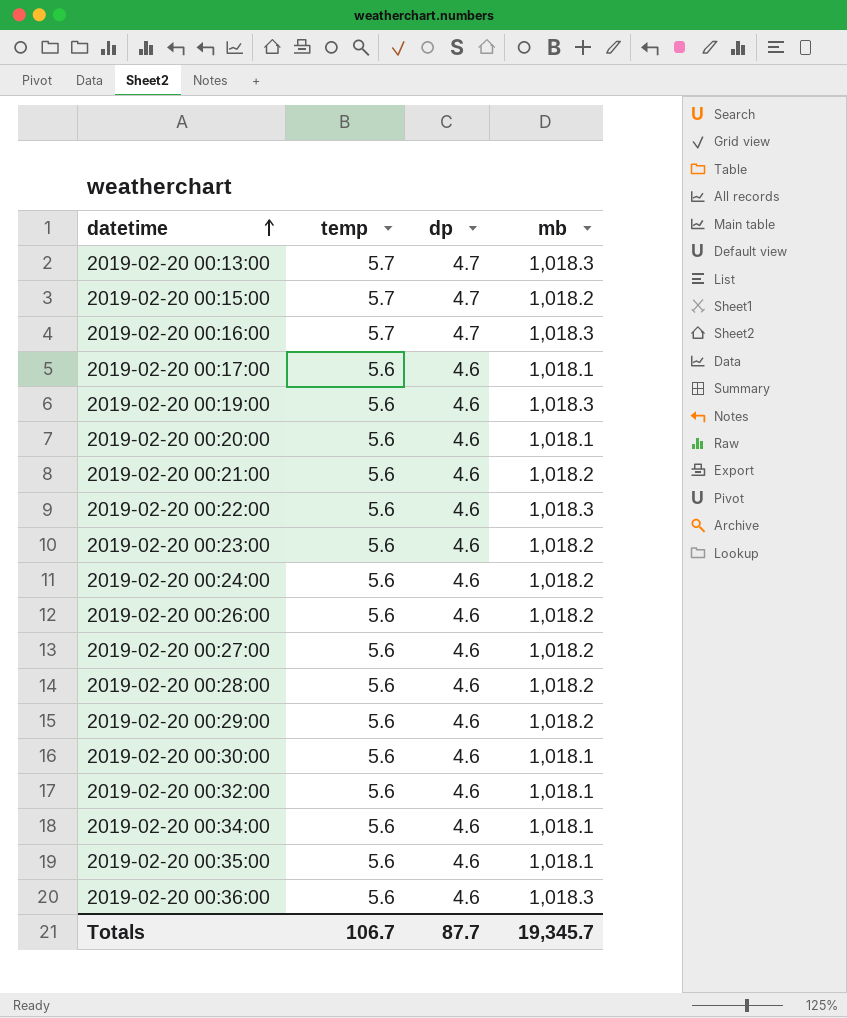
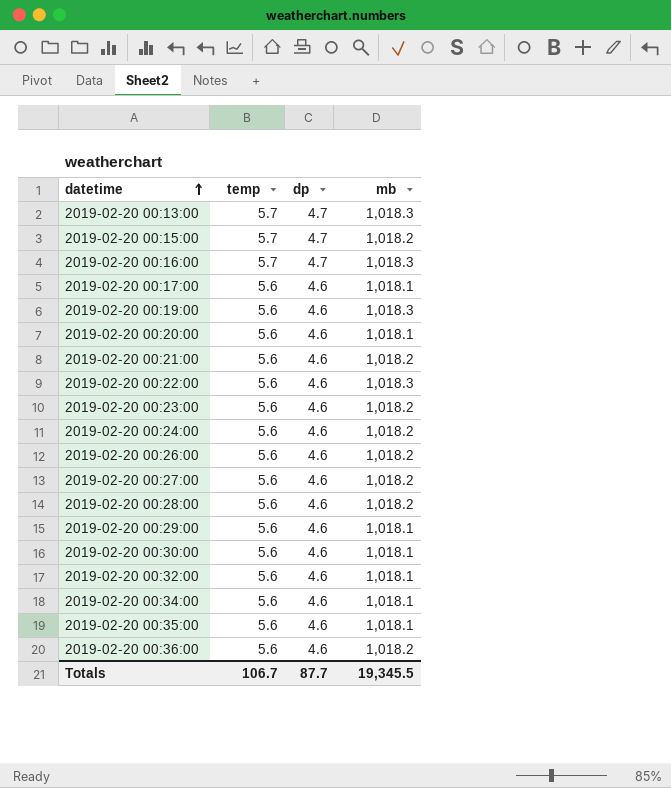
2019-02-20 00:29:00 | mb: 1,018.2 -> 1,018.1
2019-02-20 00:36:00 | mb: 1,018.3 -> 1,018.2
Totals | mb: 19,345.7 -> 19,345.5

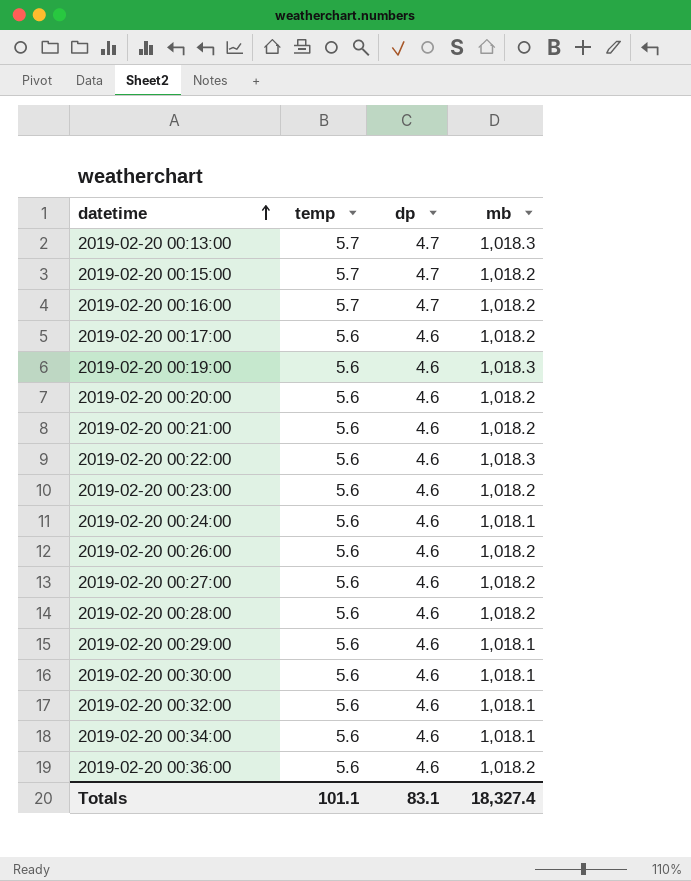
row 2019-02-20 00:35:00: 5.6 | 4.6 | 1,018.1 -> none
2019-02-20 00:16:00 | mb: 1,018.3 -> 1,018.2
2019-02-20 00:17:00 | mb: 1,018.1 -> 1,018.2
2019-02-20 00:20:00 | mb: 1,018.1 -> 1,018.2
2019-02-20 00:24:00 | mb: 1,018.2 -> 1,018.1
Totals | temp: 106.7 -> 101.1
Totals | dp: 87.7 -> 83.1
Totals | mb: 19,345.5 -> 18,327.4

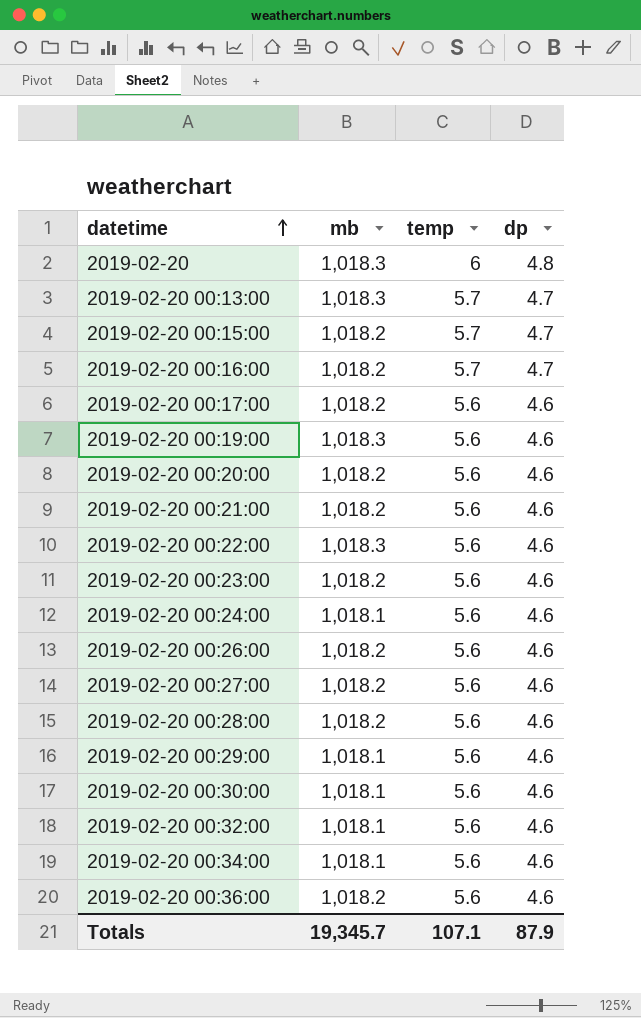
column mb | position: 4 -> 2
row 2019-02-20: none -> 1,018.3 | 6 | 4.8
Totals | mb: 18,327.4 -> 19,345.7
Totals | temp: 101.1 -> 107.1
Totals | dp: 83.1 -> 87.9

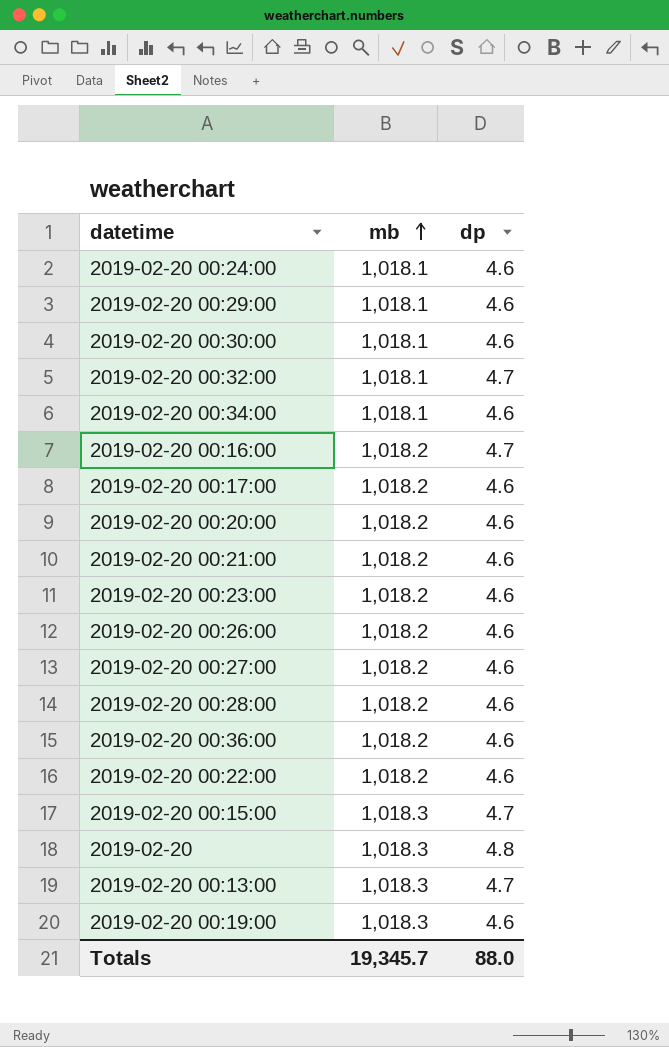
row order: datetime ascending -> mb ascending
column temp | position: 3 -> none
2019-02-20 00:32:00 | dp: 4.6 -> 4.7
2019-02-20 00:22:00 | mb: 1,018.3 -> 1,018.2
2019-02-20 00:15:00 | mb: 1,018.2 -> 1,018.3
Totals | dp: 87.9 -> 88.0

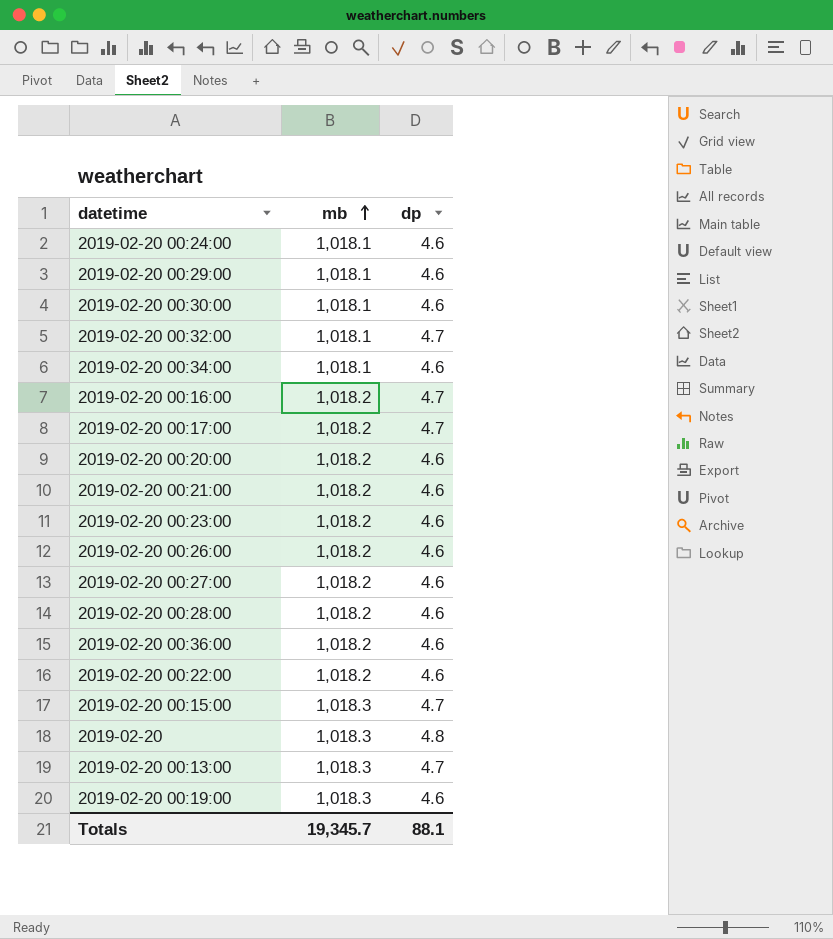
2019-02-20 00:17:00 | dp: 4.6 -> 4.7
Totals | dp: 88.0 -> 88.1

